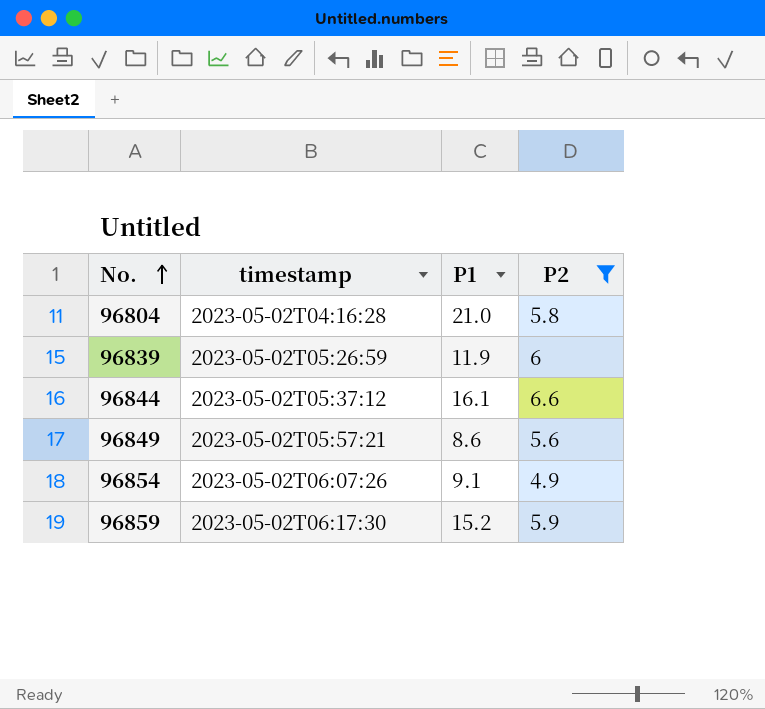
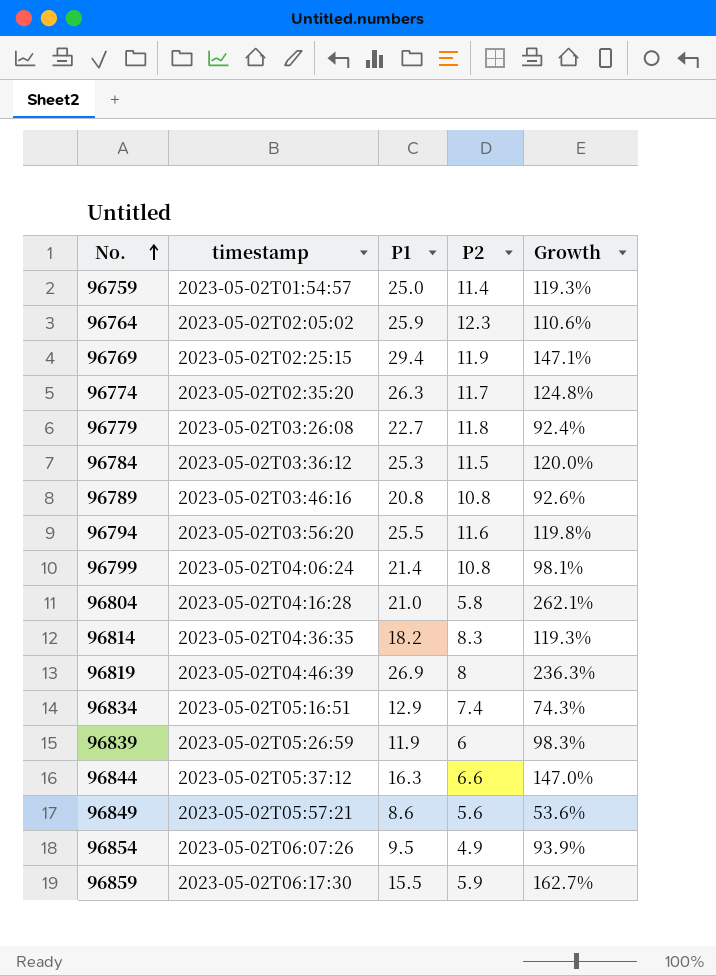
filter: P2 <= 6.6 -> none
column Growth | formula: none -> ([P1] - [P2]) / [P2]
96844 | P1: 16.1 -> 16.3
96854 | P1: 9.1 -> 9.5
96859 | P1: 15.2 -> 15.5

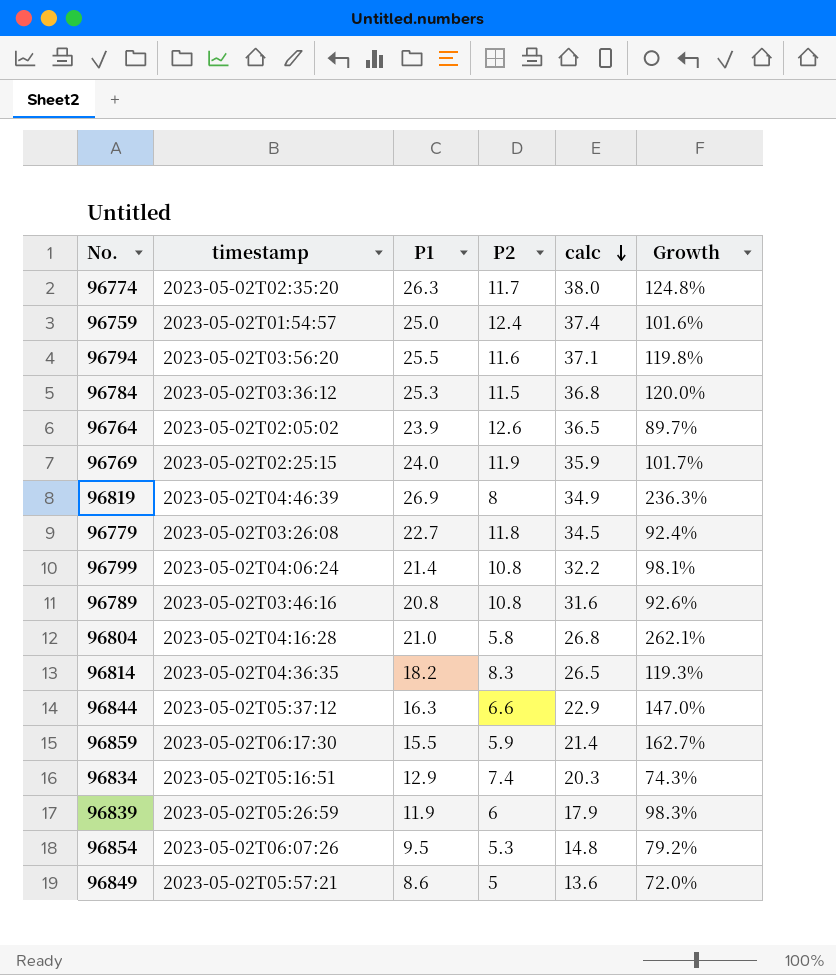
row order: No. ascending -> calc descending
column calc | formula: none -> [P1] + [P2]
96759 | P2: 11.4 -> 12.4
96759 | Growth: 119.3% -> 101.6%
96764 | P1: 25.9 -> 23.9
96764 | P2: 12.3 -> 12.6
96764 | Growth: 110.6% -> 89.7%
96769 | P1: 29.4 -> 24.0
96769 | Growth: 147.1% -> 101.7%
96854 | P2: 4.9 -> 5.3
96854 | Growth: 93.9% -> 79.2%
96849 | P2: 5.6 -> 5
96849 | Growth: 53.6% -> 72.0%

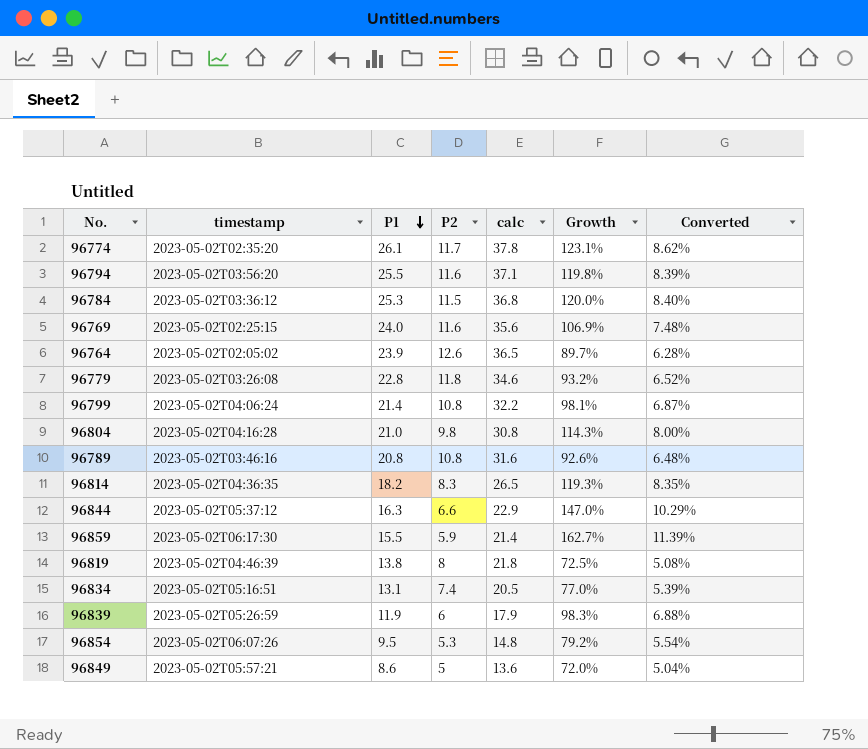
row order: calc descending -> P1 descending
column Converted | formula: none -> [Growth] * 0.07
row 96759: 2023-05-02T01:54:57 | 25.0 | 12.4 | 37.4 | 101.6% -> none
96774 | P1: 26.3 -> 26.1
96774 | calc: 38.0 -> 37.8
96774 | Growth: 124.8% -> 123.1%
96769 | P2: 11.9 -> 11.6
96769 | calc: 35.9 -> 35.6
96769 | Growth: 101.7% -> 106.9%
96779 | P1: 22.7 -> 22.8
96779 | calc: 34.5 -> 34.6
96779 | Growth: 92.4% -> 93.2%
96804 | P2: 5.8 -> 9.8
96804 | calc: 26.8 -> 30.8
96804 | Growth: 262.1% -> 114.3%
96819 | P1: 26.9 -> 13.8
96819 | calc: 34.9 -> 21.8
96819 | Growth: 236.3% -> 72.5%
96834 | P1: 12.9 -> 13.1
96834 | calc: 20.3 -> 20.5
96834 | Growth: 74.3% -> 77.0%

